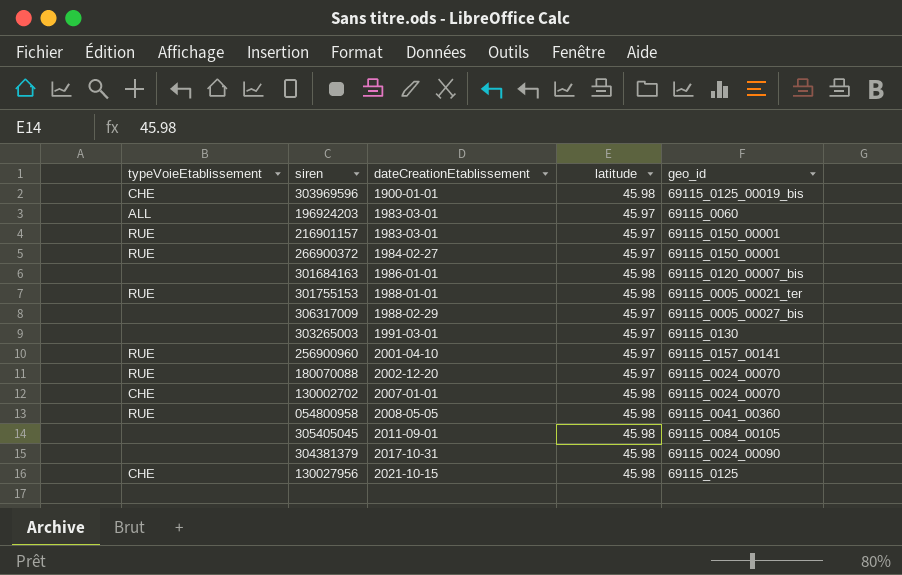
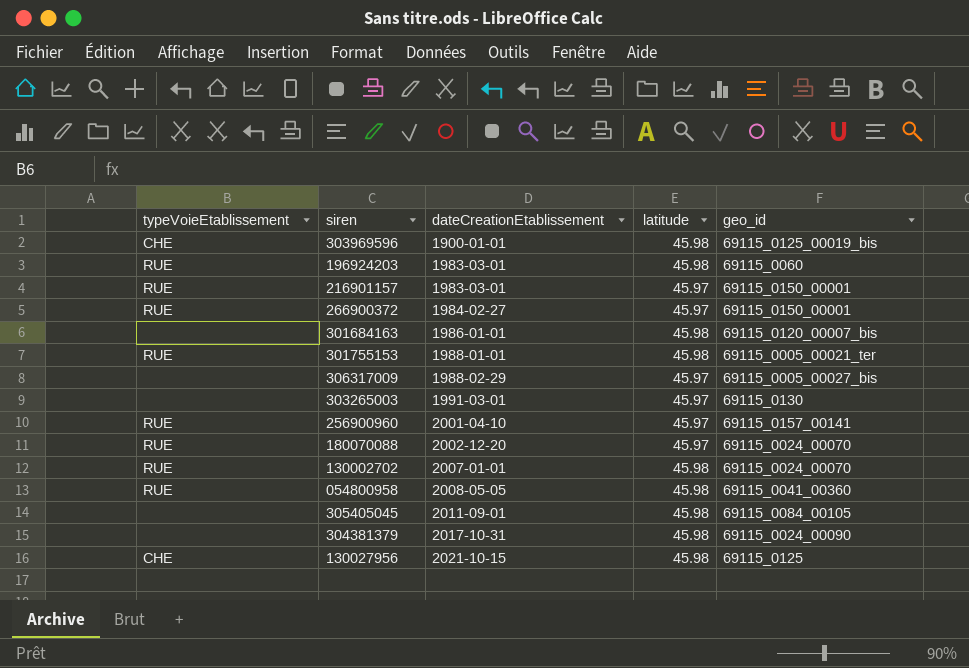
196924203 | typeVoieEtablissement: ALL -> RUE
196924203 | latitude: 45.97 -> 45.98
130002702 | typeVoieEtablissement: CHE -> RUE

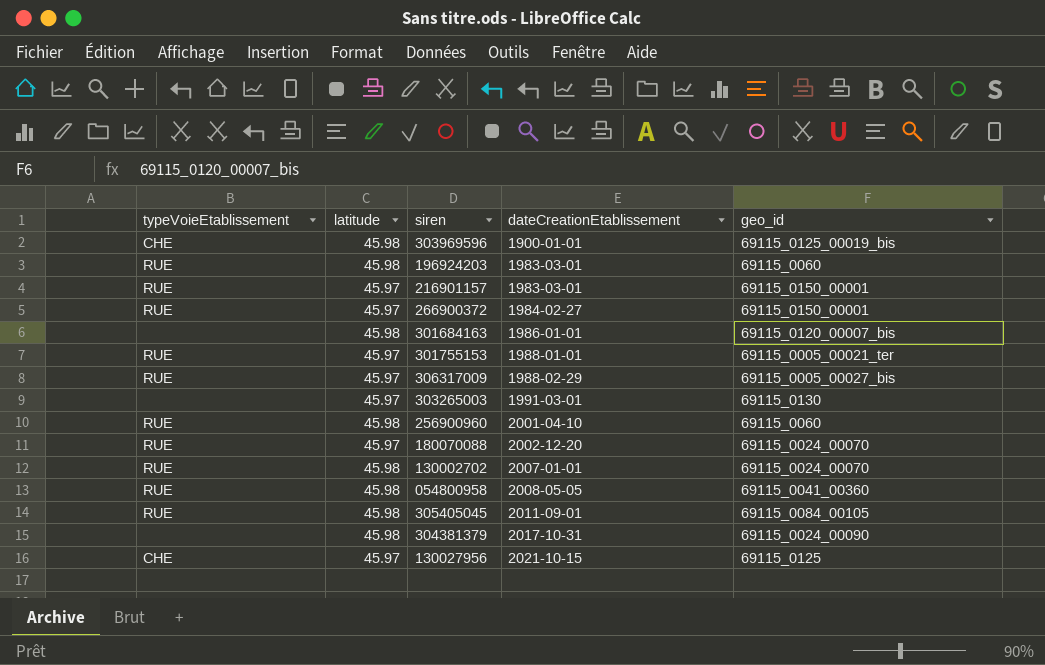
column latitude | position: 4 -> 2
301755153 | latitude: 45.98 -> 45.97
306317009 | typeVoieEtablissement: none -> RUE
256900960 | latitude: 45.97 -> 45.98
256900960 | geo_id: 69115_0157_00141 -> 69115_0060
305405045 | typeVoieEtablissement: none -> RUE
130027956 | latitude: 45.98 -> 45.97

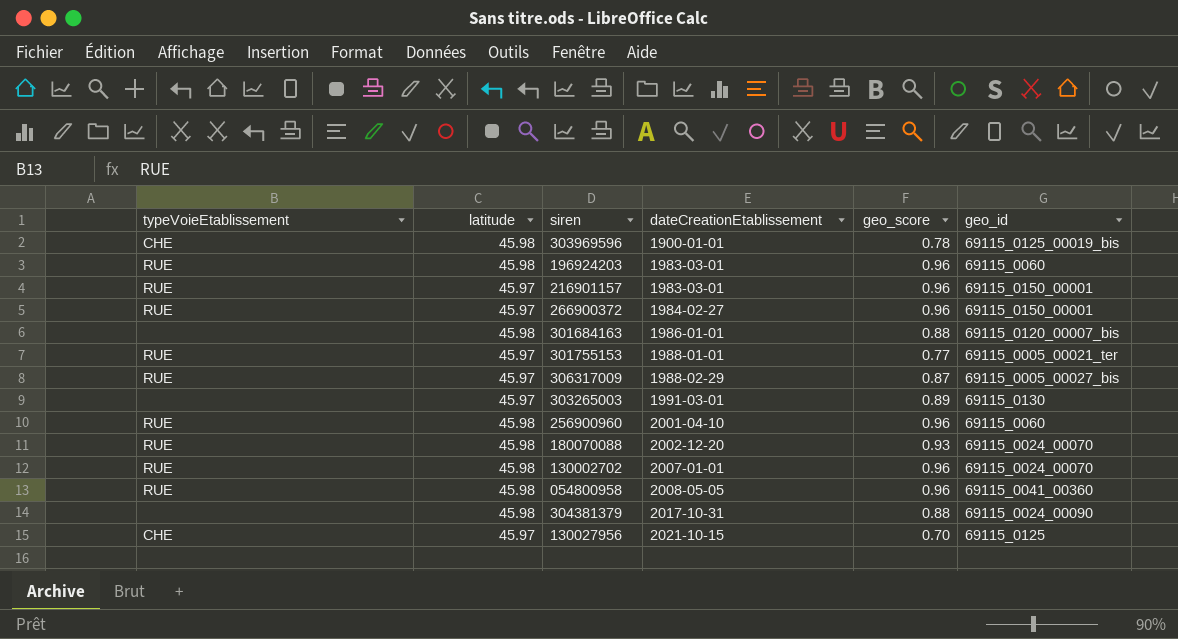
column geo_score | position: none -> 5
row 305405045: RUE | 45.98 | 2011-09-01 | 69115_0084_00105 -> none
180070088 | latitude: 45.97 -> 45.98

